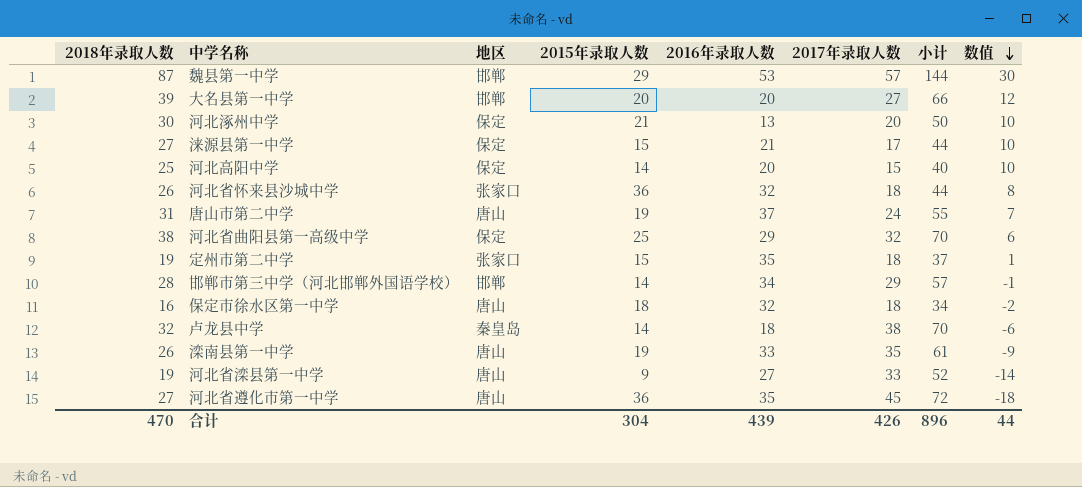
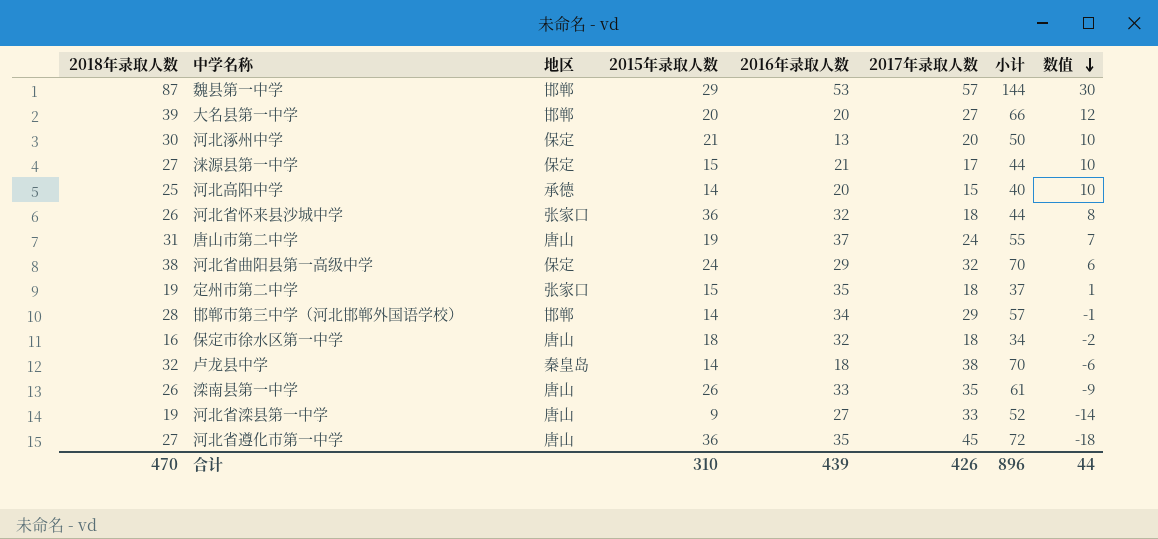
河北高阳中学 | 地区: 保定 -> 承德
河北省曲阳县第一高级中学 | 2015年录取人数: 25 -> 24
滦南县第一中学 | 2015年录取人数: 19 -> 26
合计 | 2015年录取人数: 304 -> 310

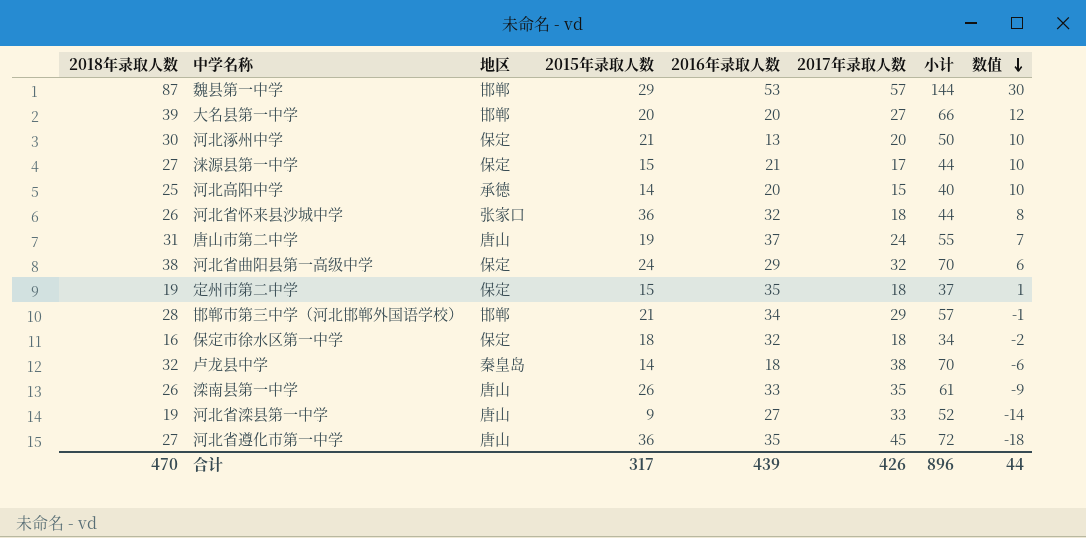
定州市第二中学 | 地区: 张家口 -> 保定
邯郸市第三中学（河北邯郸外国语学校） | 2015年录取人数: 14 -> 21
保定市徐水区第一中学 | 地区: 唐山 -> 保定
合计 | 2015年录取人数: 310 -> 317

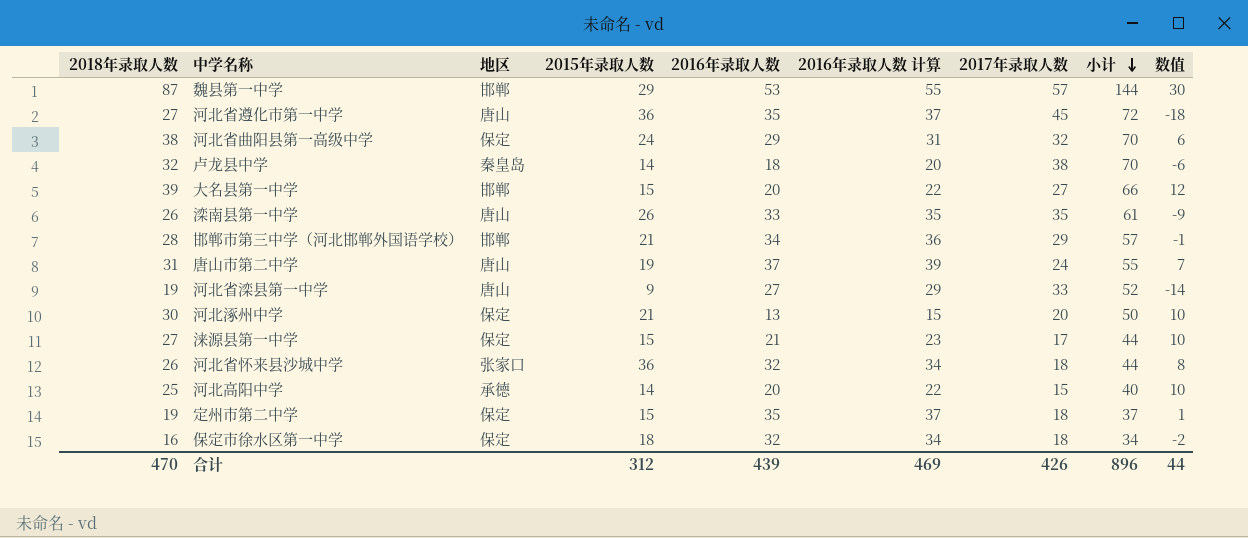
row order: 数值 descending -> 小计 descending
column 2016年录取人数 计算 | formula: none -> [2016年录取人数] + 2
大名县第一中学 | 2015年录取人数: 20 -> 15
合计 | 2015年录取人数: 317 -> 312

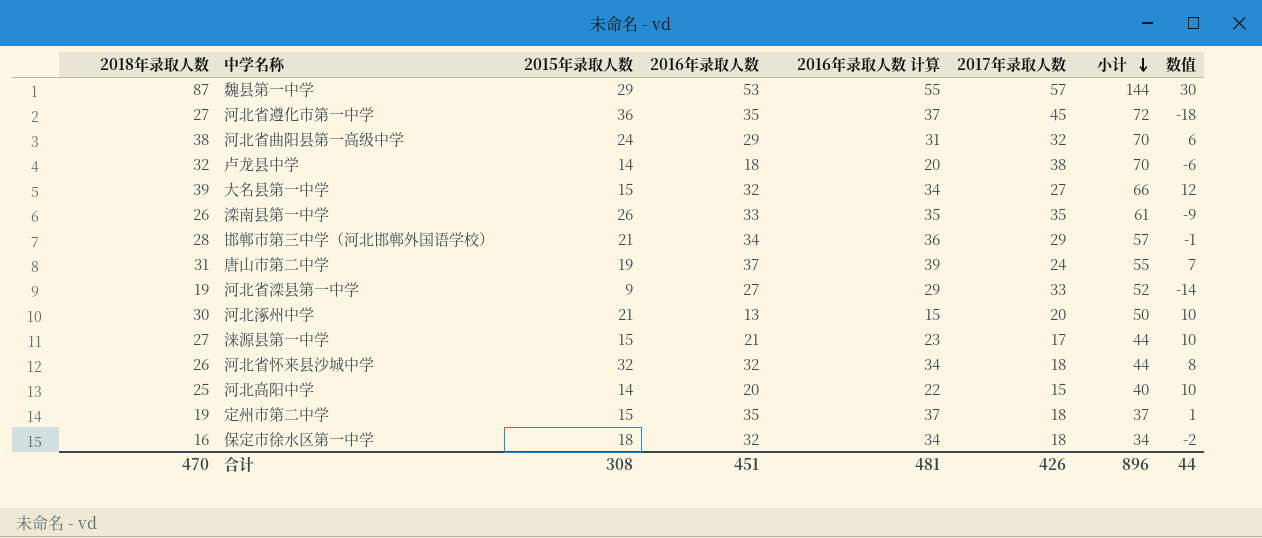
column 地区 | position: 3 -> none
大名县第一中学 | 2016年录取人数: 20 -> 32
大名县第一中学 | 2016年录取人数 计算: 22 -> 34
河北省怀来县沙城中学 | 2015年录取人数: 36 -> 32
合计 | 2015年录取人数: 312 -> 308
合计 | 2016年录取人数: 439 -> 451
合计 | 2016年录取人数 计算: 469 -> 481

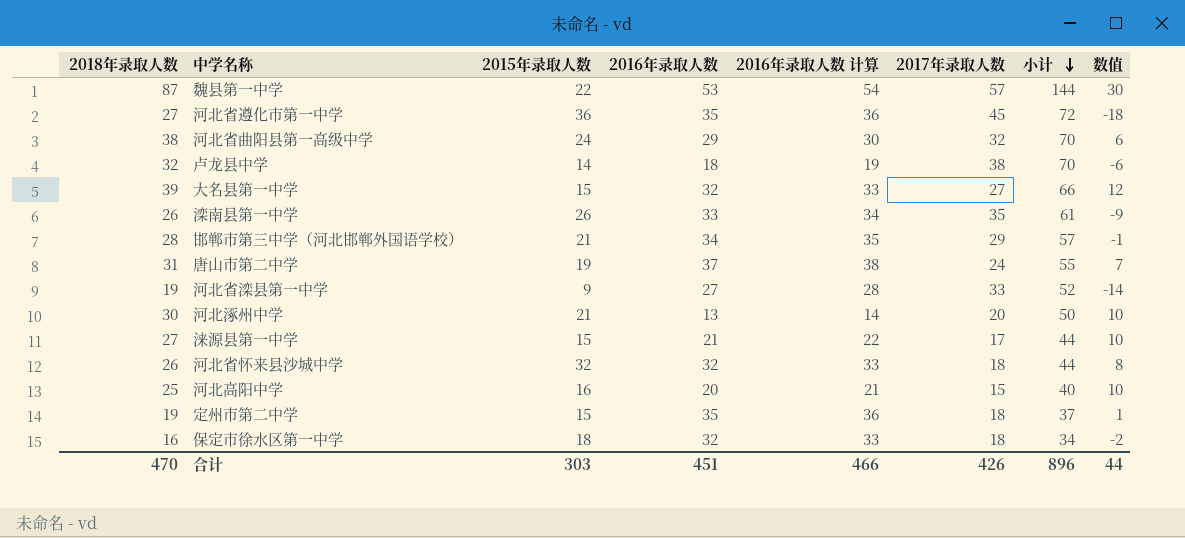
column 2016年录取人数 计算 | formula: [2016年录取人数] + 2 -> [2016年录取人数] + 1
魏县第一中学 | 2015年录取人数: 29 -> 22
河北高阳中学 | 2015年录取人数: 14 -> 16
合计 | 2015年录取人数: 308 -> 303
合计 | 2016年录取人数 计算: 481 -> 466

